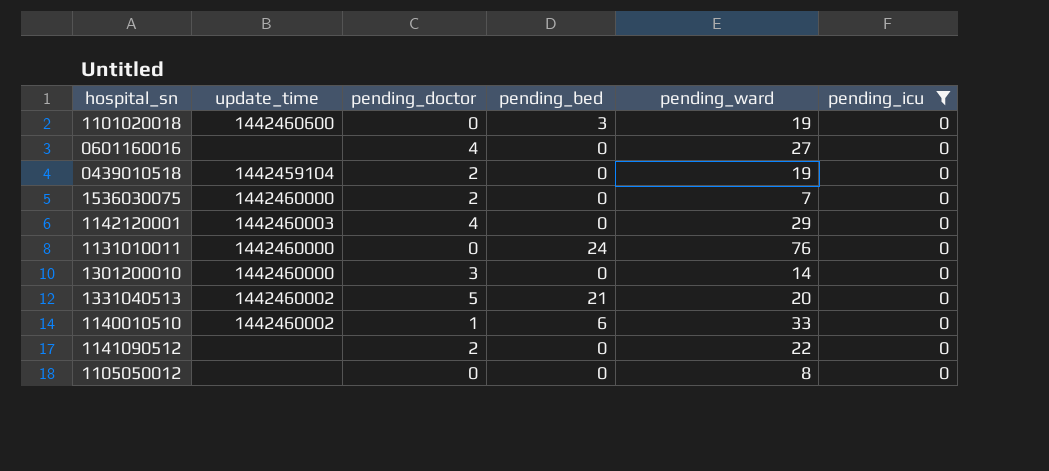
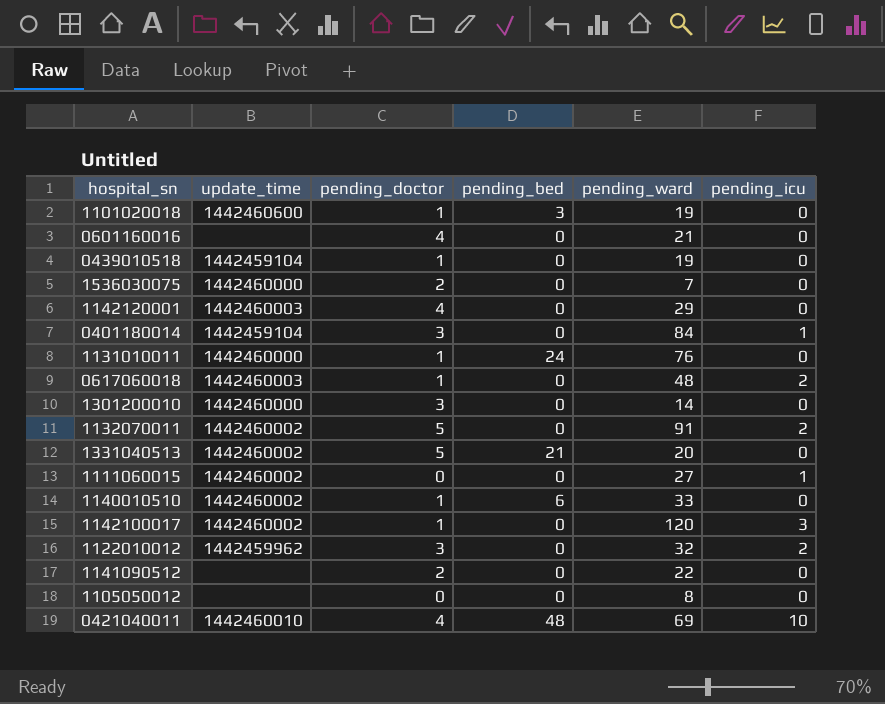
filter: pending_icu = 0 -> none
1101020018 | pending_doctor: 0 -> 1
0601160016 | pending_ward: 27 -> 21
0439010518 | pending_doctor: 2 -> 1
1131010011 | pending_doctor: 0 -> 1

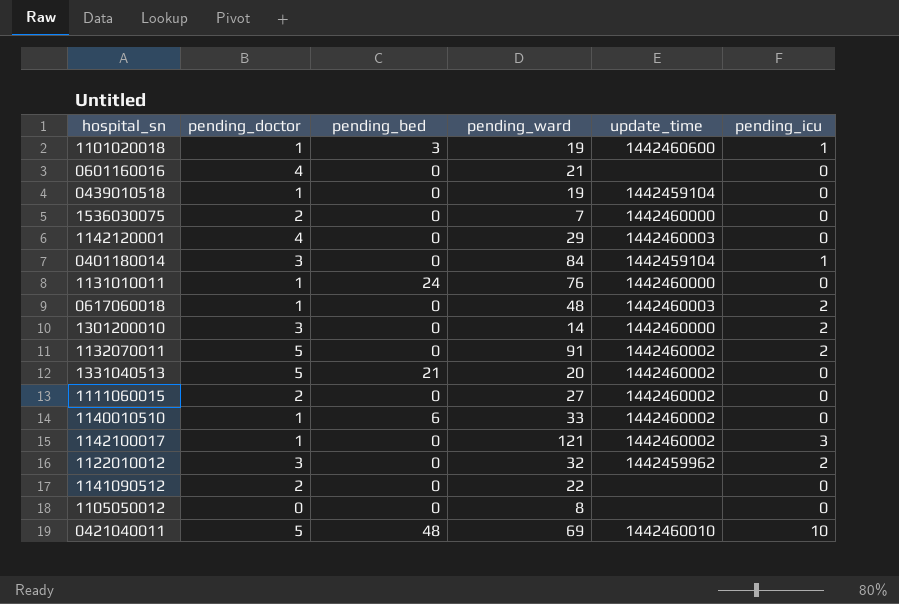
column update_time | position: 2 -> 5
1101020018 | pending_icu: 0 -> 1
1301200010 | pending_icu: 0 -> 2
1111060015 | pending_doctor: 0 -> 2
1111060015 | pending_icu: 1 -> 0
1142100017 | pending_ward: 120 -> 121
0421040011 | pending_doctor: 4 -> 5

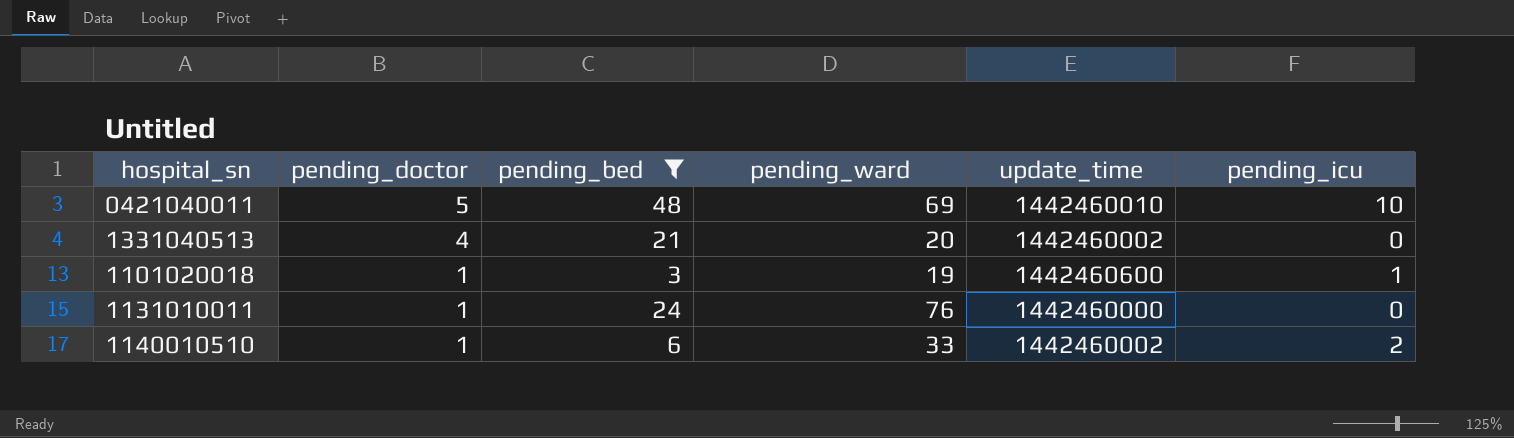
filter: none -> pending_bed != 0
row order: none -> pending_doctor descending
1331040513 | pending_doctor: 5 -> 4
1140010510 | pending_icu: 0 -> 2

